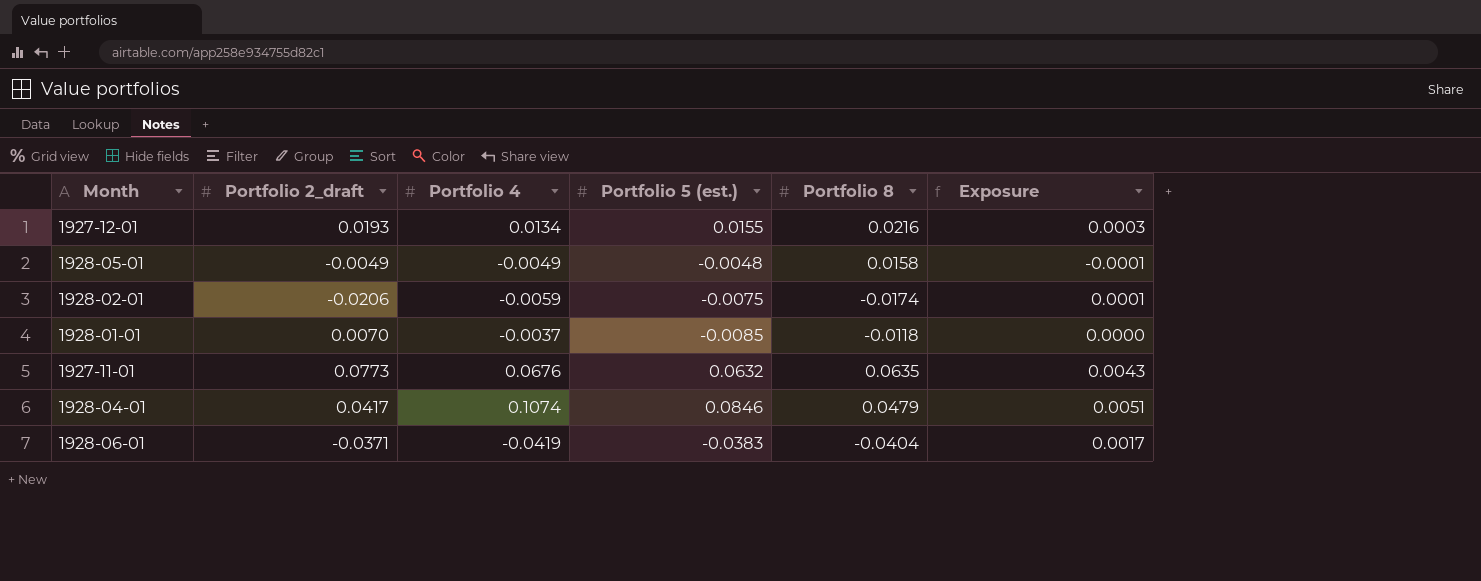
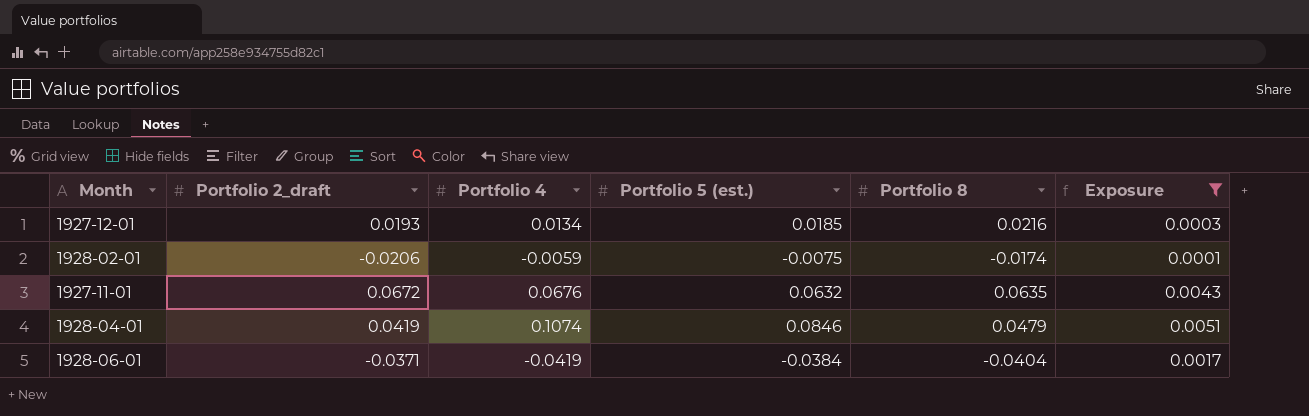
filter: none -> Exposure >= 0.0001
1927-12-01 | Portfolio 5 (est.): 0.0155 -> 0.0185
1927-11-01 | Portfolio 2_draft: 0.0773 -> 0.0672
1928-04-01 | Portfolio 2_draft: 0.0417 -> 0.0419
1928-06-01 | Portfolio 5 (est.): -0.0383 -> -0.0384

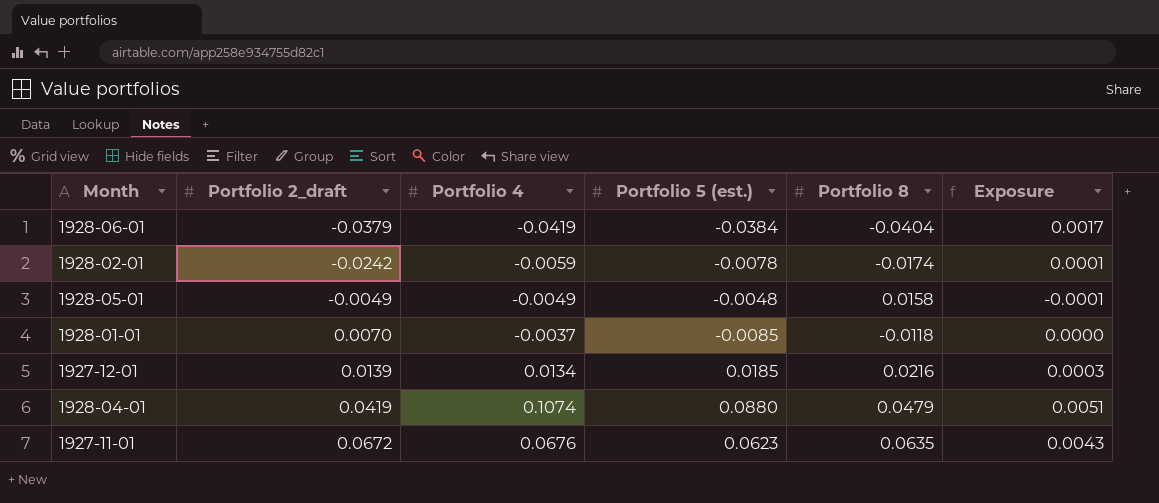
filter: Exposure >= 0.0001 -> none
row order: none -> Portfolio 2_draft ascending
1928-06-01 | Portfolio 2_draft: -0.0371 -> -0.0379
1928-02-01 | Portfolio 2_draft: -0.0206 -> -0.0242
1928-02-01 | Portfolio 5 (est.): -0.0075 -> -0.0078
1927-12-01 | Portfolio 2_draft: 0.0193 -> 0.0139
1928-04-01 | Portfolio 5 (est.): 0.0846 -> 0.0880
1927-11-01 | Portfolio 5 (est.): 0.0632 -> 0.0623

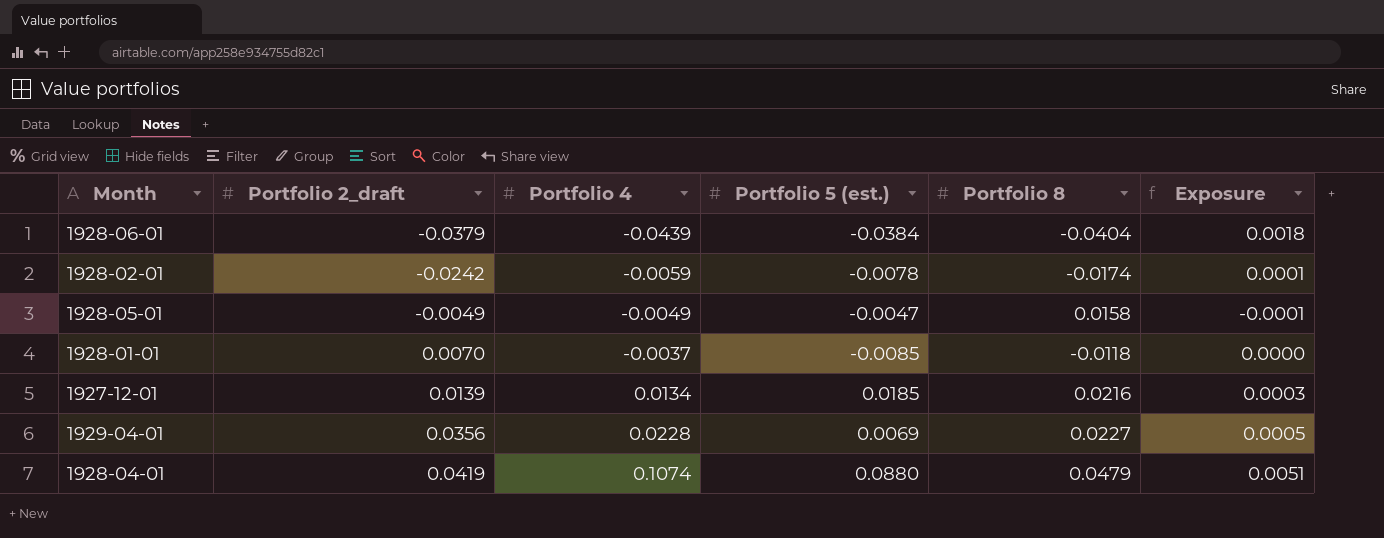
row 1927-11-01: 0.0672 | 0.0676 | 0.0623 | 0.0635 | 0.0043 -> none
1928-06-01 | Portfolio 4: -0.0419 -> -0.0439
1928-06-01 | Exposure: 0.0017 -> 0.0018
1928-05-01 | Portfolio 5 (est.): -0.0048 -> -0.0047
row 1929-04-01: none -> 0.0356 | 0.0228 | 0.0069 | 0.0227 | 0.0005

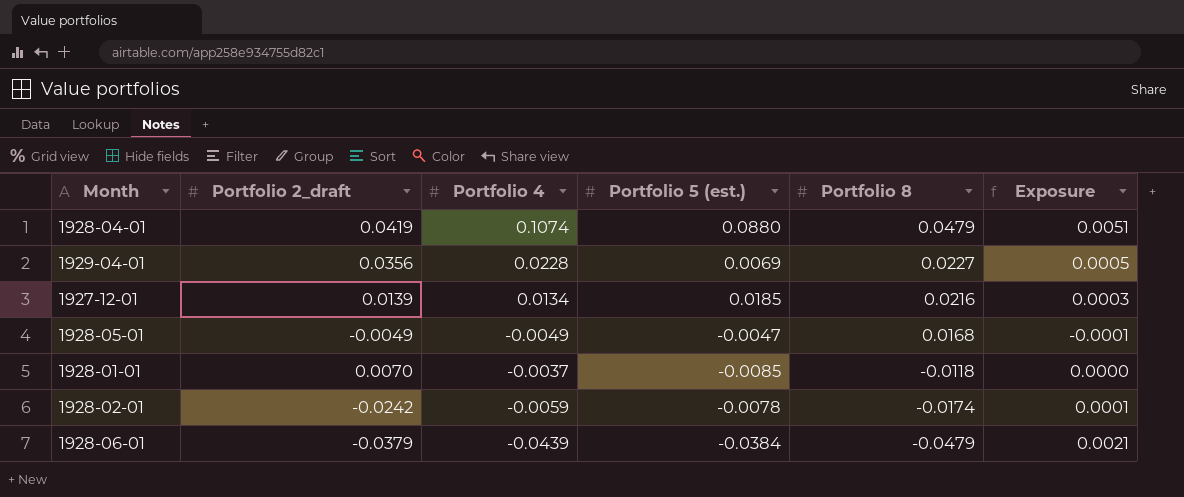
row order: Portfolio 2_draft ascending -> Portfolio 8 descending
1928-05-01 | Portfolio 8: 0.0158 -> 0.0168
1928-06-01 | Portfolio 8: -0.0404 -> -0.0479
1928-06-01 | Exposure: 0.0018 -> 0.0021

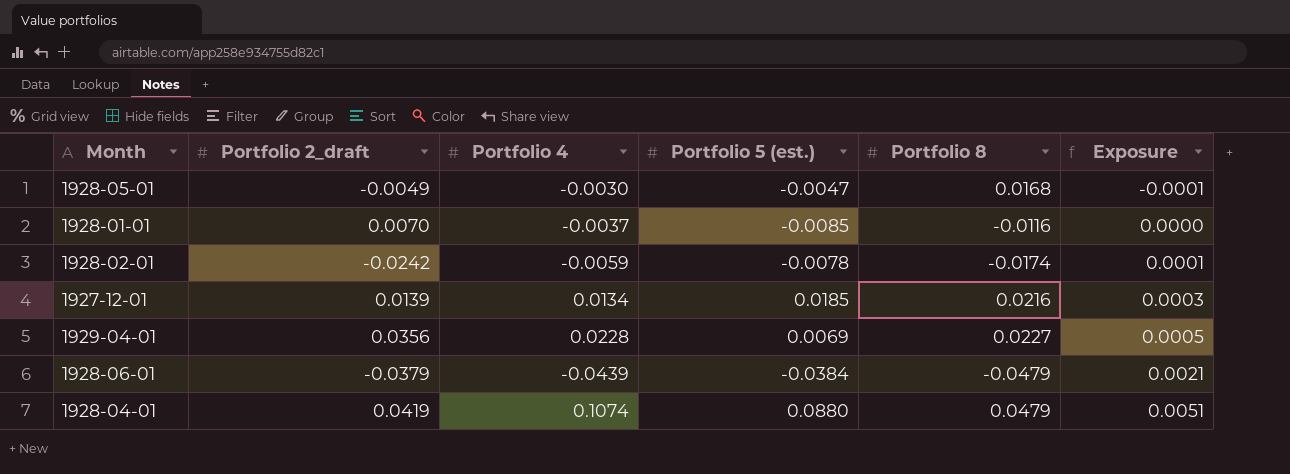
row order: Portfolio 8 descending -> Exposure ascending
1928-05-01 | Portfolio 4: -0.0049 -> -0.0030
1928-01-01 | Portfolio 8: -0.0118 -> -0.0116

